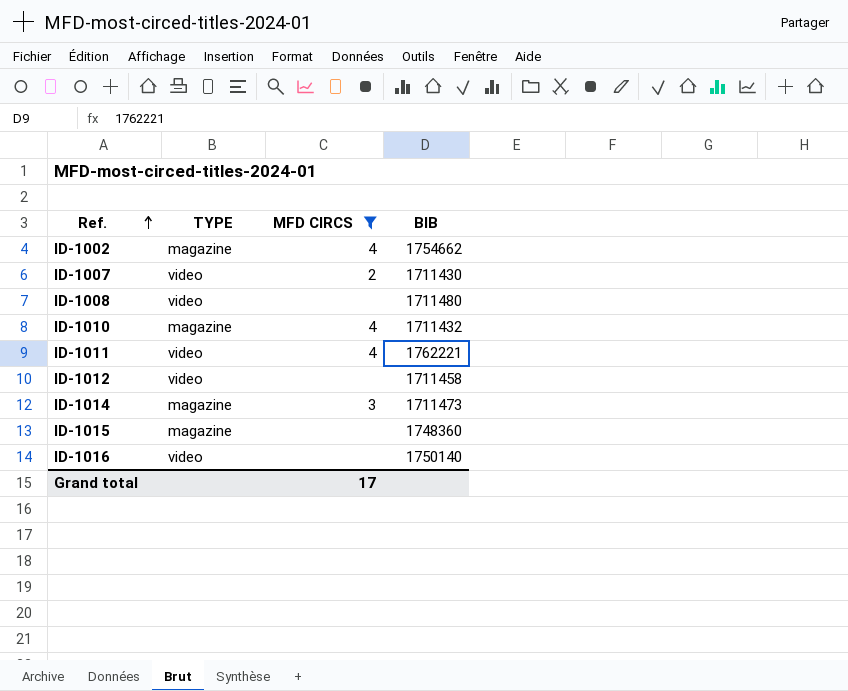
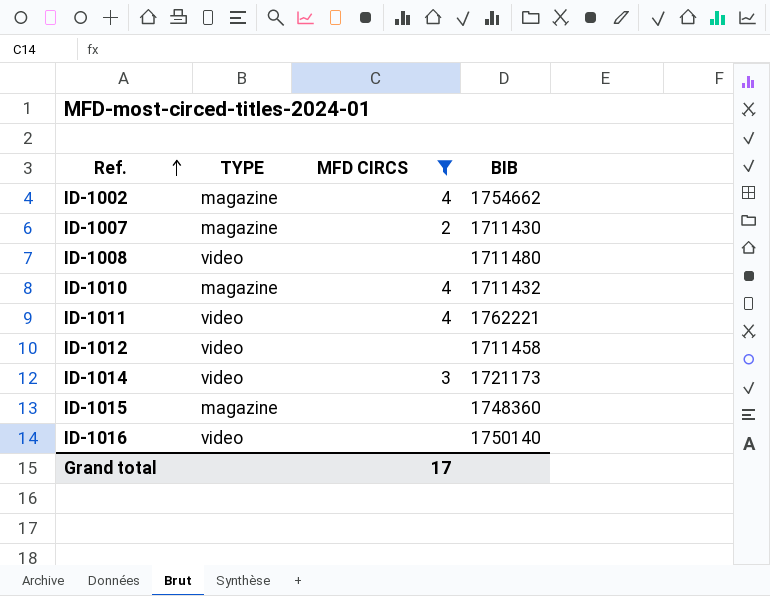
ID-1007 | TYPE: video -> magazine
ID-1014 | TYPE: magazine -> video
ID-1014 | BIB: 1711473 -> 1721173

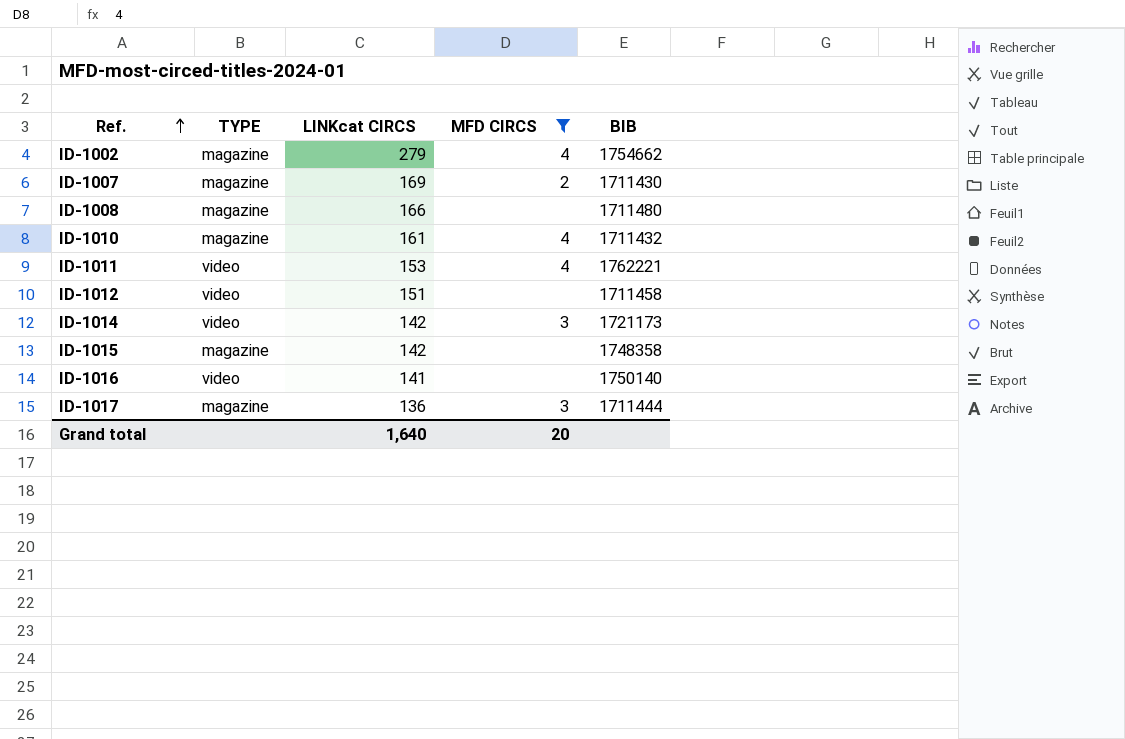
column LINKcat CIRCS | position: none -> 3
ID-1008 | TYPE: video -> magazine
ID-1015 | BIB: 1748360 -> 1748358
row ID-1017: none -> magazine | 136 | 3 | 1711444
Grand total | MFD CIRCS: 17 -> 20

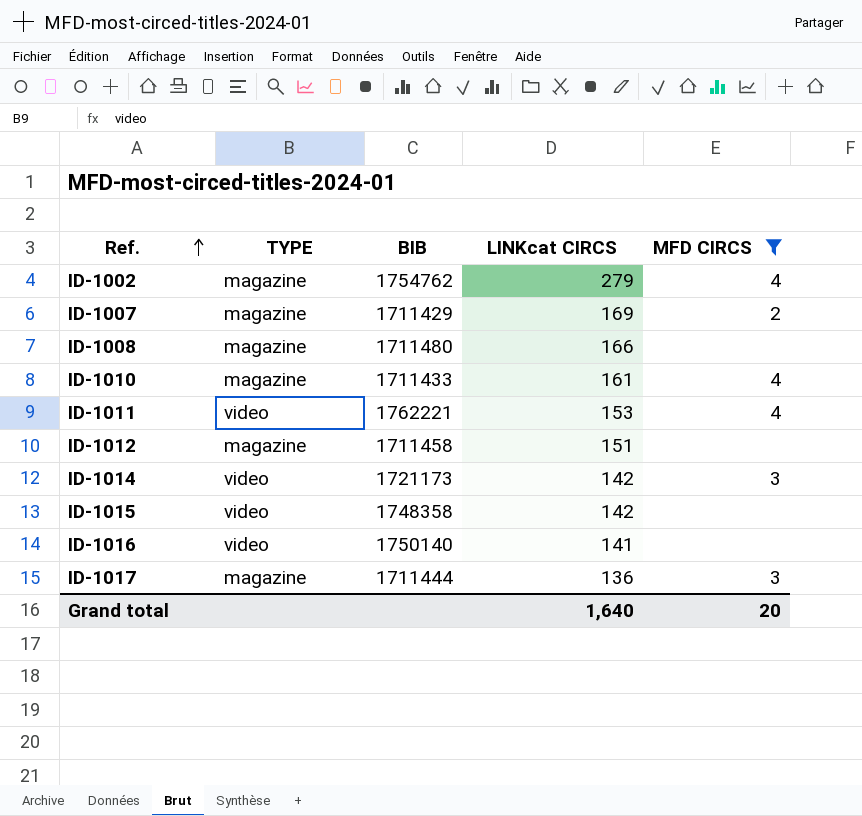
column BIB | position: 5 -> 3
ID-1002 | BIB: 1754662 -> 1754762
ID-1007 | BIB: 1711430 -> 1711429
ID-1010 | BIB: 1711432 -> 1711433
ID-1012 | TYPE: video -> magazine
ID-1015 | TYPE: magazine -> video

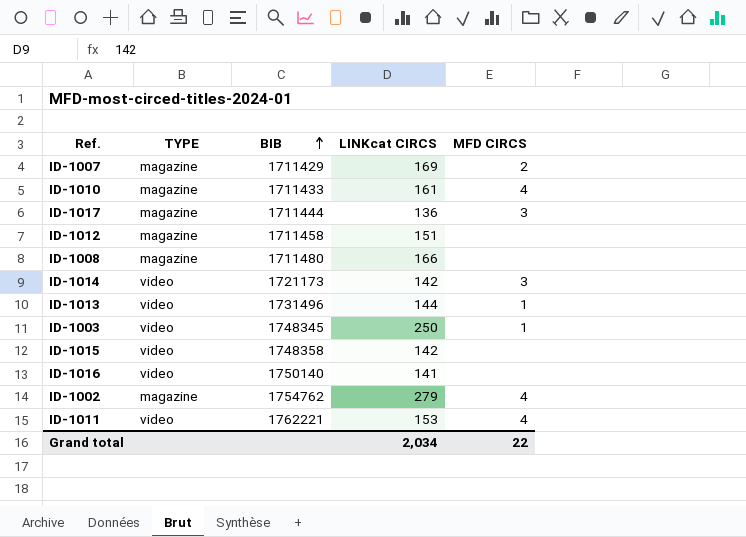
filter: MFD CIRCS != 1 -> none
row order: Ref. ascending -> BIB ascending
Grand total | LINKcat CIRCS: 1,640 -> 2,034
Grand total | MFD CIRCS: 20 -> 22

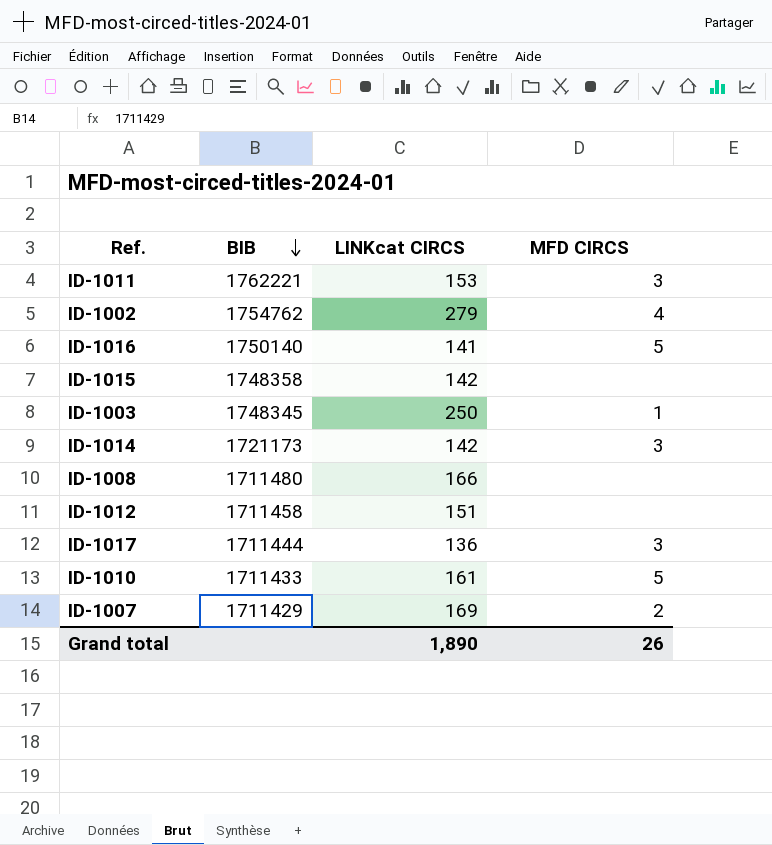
row order: BIB ascending -> BIB descending
column TYPE | position: 2 -> none
row ID-1013: video | 1731496 | 144 | 1 -> none
ID-1011 | MFD CIRCS: 4 -> 3
ID-1016 | MFD CIRCS: none -> 5
ID-1010 | MFD CIRCS: 4 -> 5
Grand total | LINKcat CIRCS: 2,034 -> 1,890
Grand total | MFD CIRCS: 22 -> 26

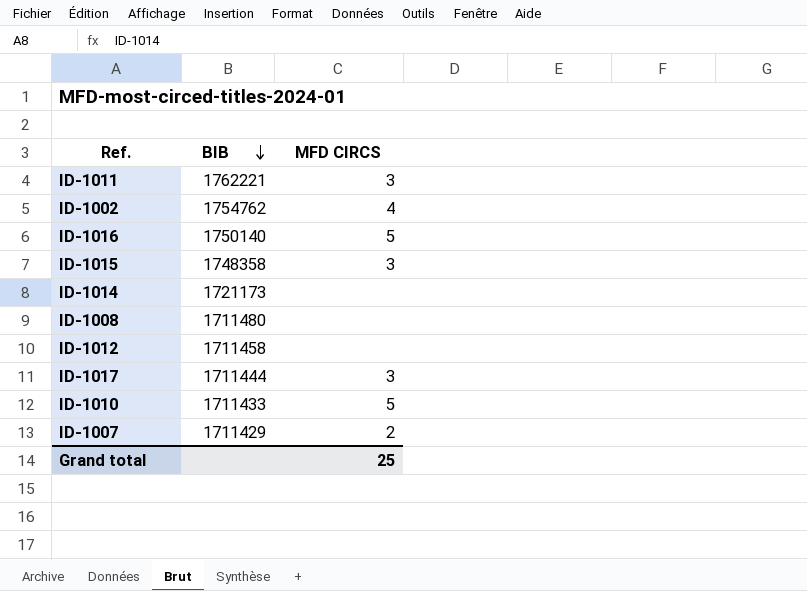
column LINKcat CIRCS | position: 3 -> none
row ID-1003: 1748345 | 250 | 1 -> none
ID-1015 | MFD CIRCS: none -> 3
ID-1014 | MFD CIRCS: 3 -> none
Grand total | MFD CIRCS: 26 -> 25

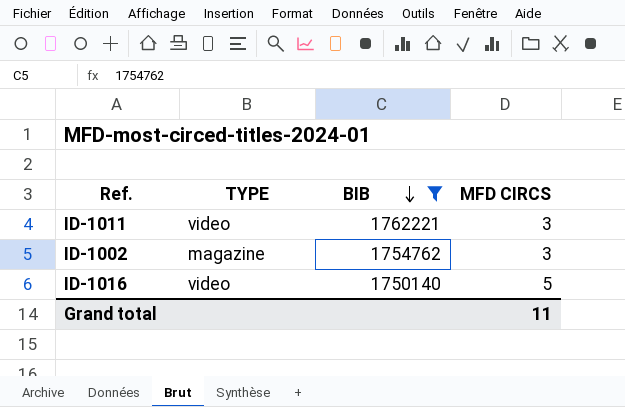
filter: none -> BIB >= 1750140
column TYPE | position: none -> 2
ID-1002 | MFD CIRCS: 4 -> 3
Grand total | MFD CIRCS: 25 -> 11

